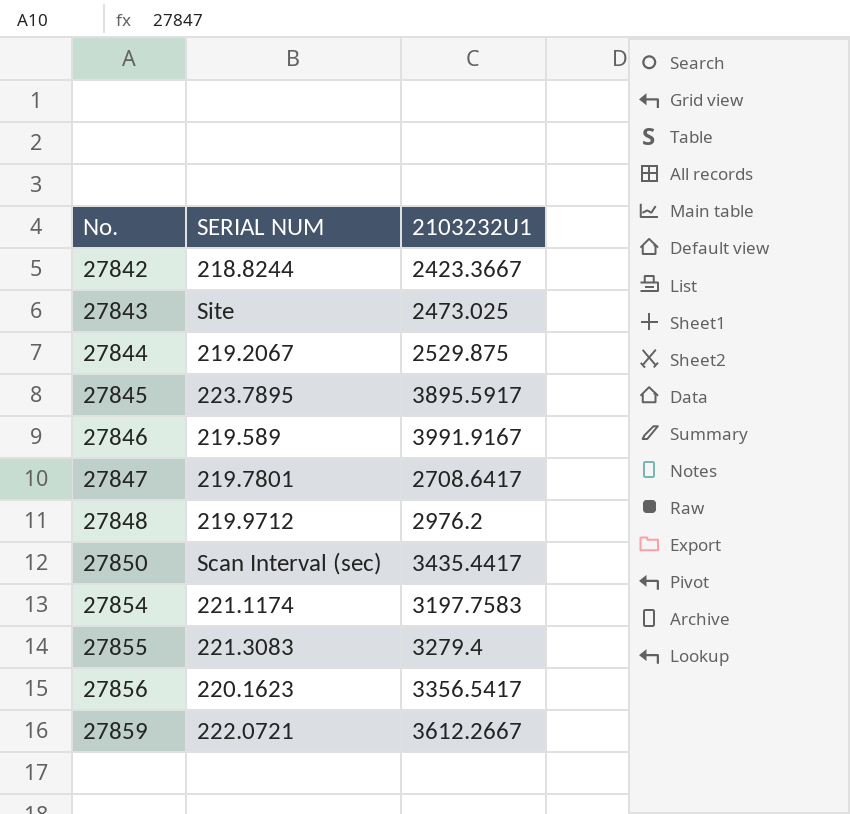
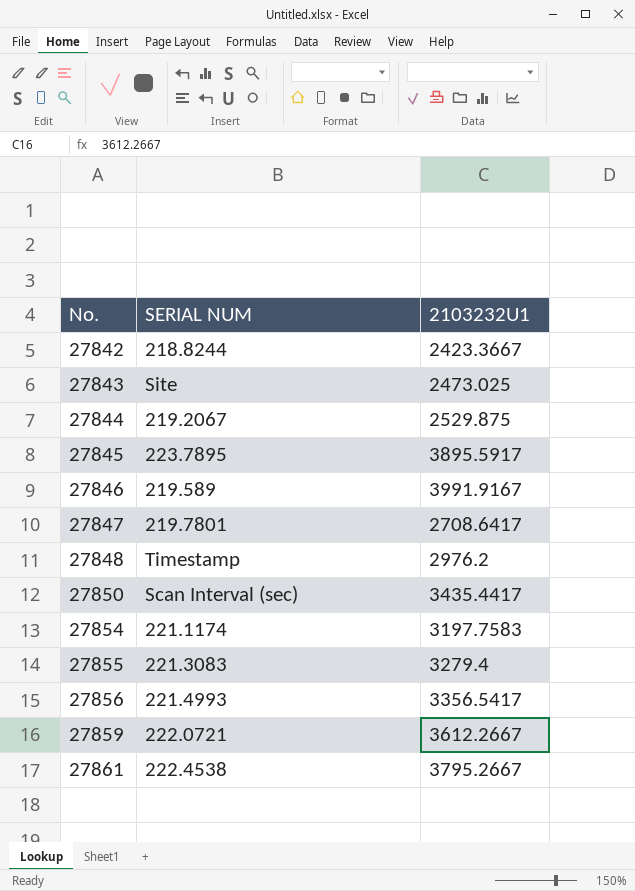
27848 | SERIAL NUM: 219.9712 -> Timestamp
27856 | SERIAL NUM: 220.1623 -> 221.4993
row 27861: none -> 222.4538 | 3795.2667

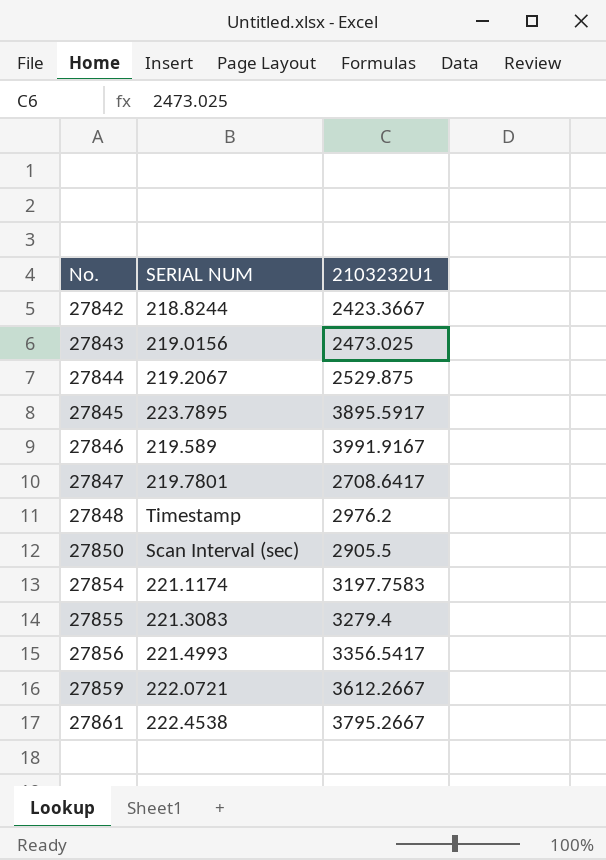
27843 | SERIAL NUM: Site -> 219.0156
27850 | 2103232U1: 3435.4417 -> 2905.5

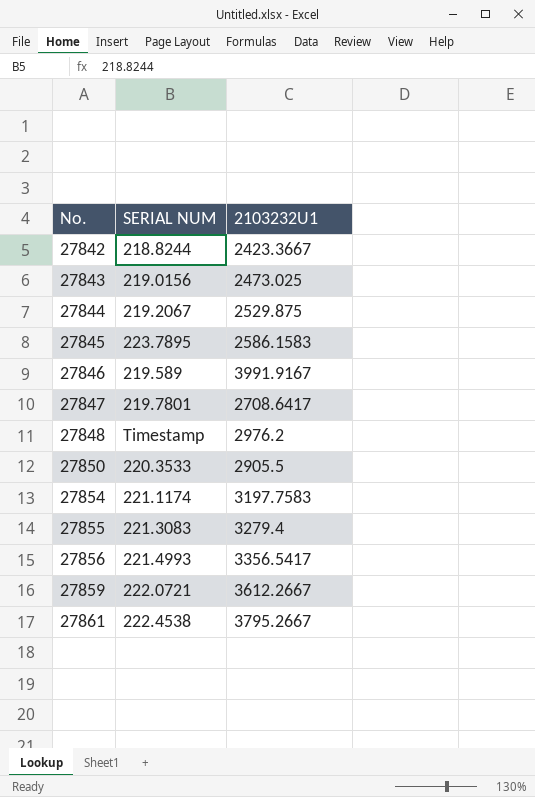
27845 | 2103232U1: 3895.5917 -> 2586.1583
27850 | SERIAL NUM: Scan Interval (sec) -> 220.3533

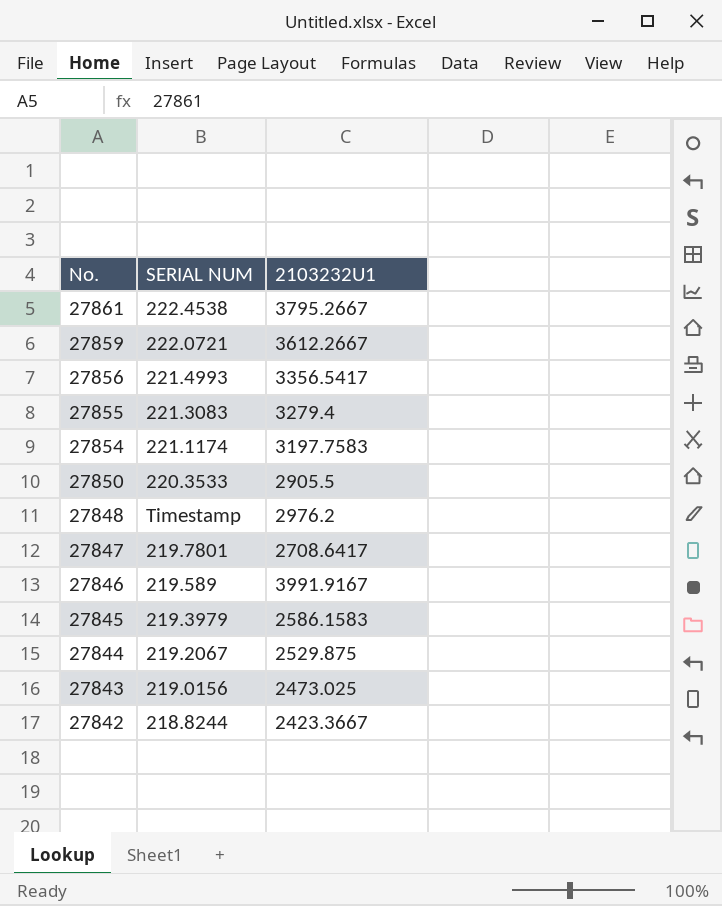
row order: No. ascending -> No. descending
27845 | SERIAL NUM: 223.7895 -> 219.3979

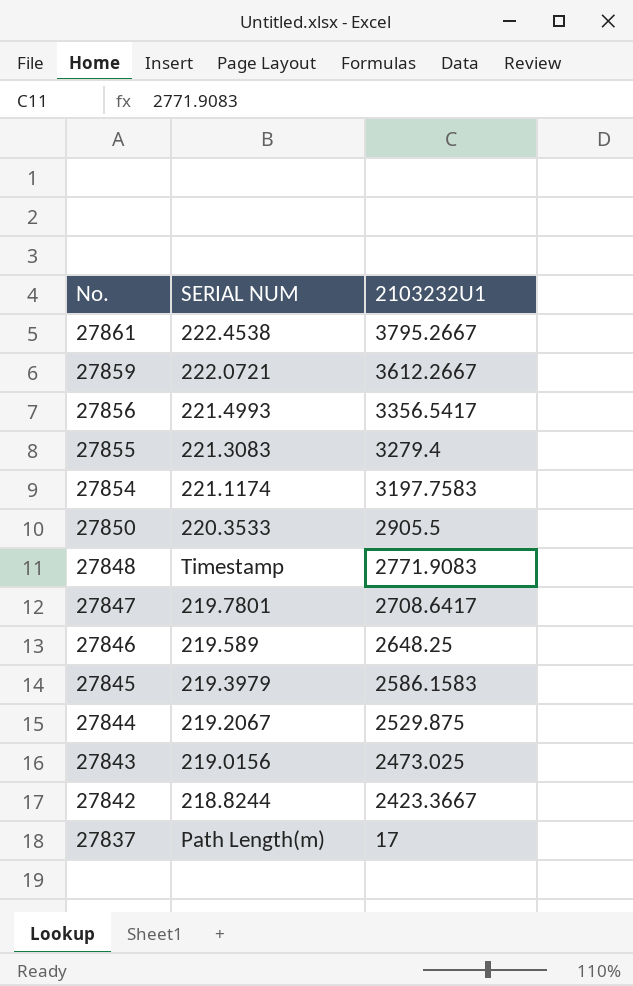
27848 | 2103232U1: 2976.2 -> 2771.9083
27846 | 2103232U1: 3991.9167 -> 2648.25
row 27837: none -> Path Length(m) | 17

